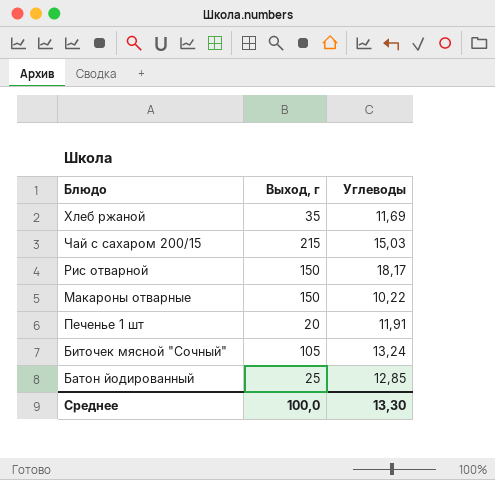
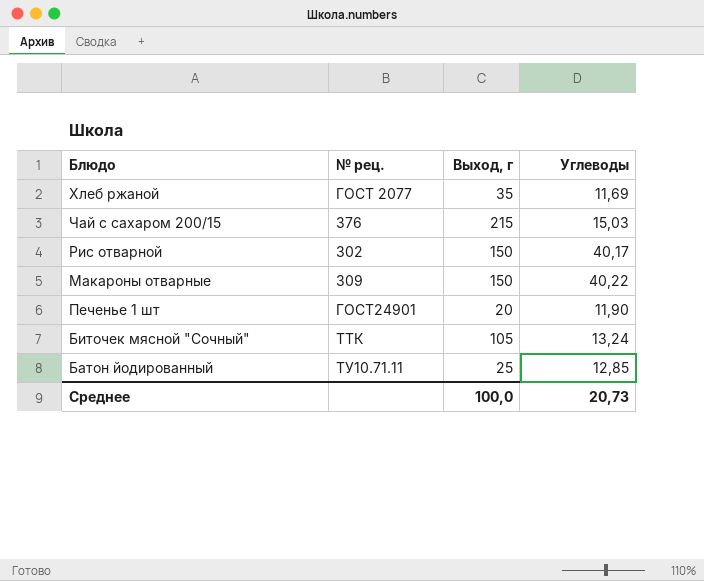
column № рец. | position: none -> 2
Рис отварной | Углеводы: 18,17 -> 40,17
Макароны отварные | Углеводы: 10,22 -> 40,22
Печенье 1 шт | Углеводы: 11,91 -> 11,90
Среднее | Углеводы: 13,30 -> 20,73

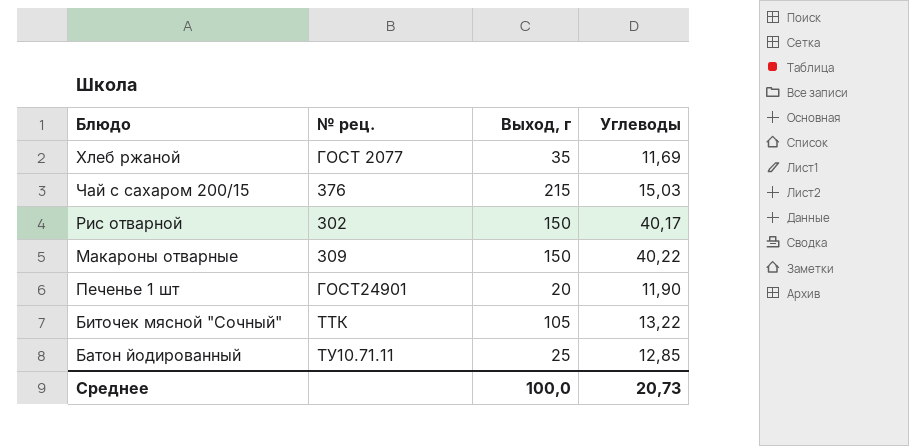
Биточек мясной "Сочный" | Углеводы: 13,24 -> 13,22

